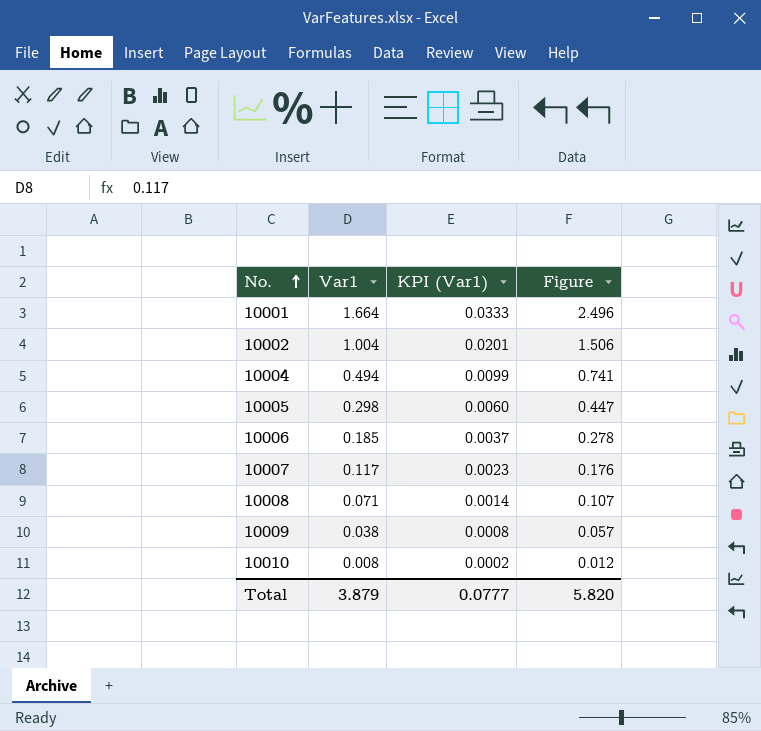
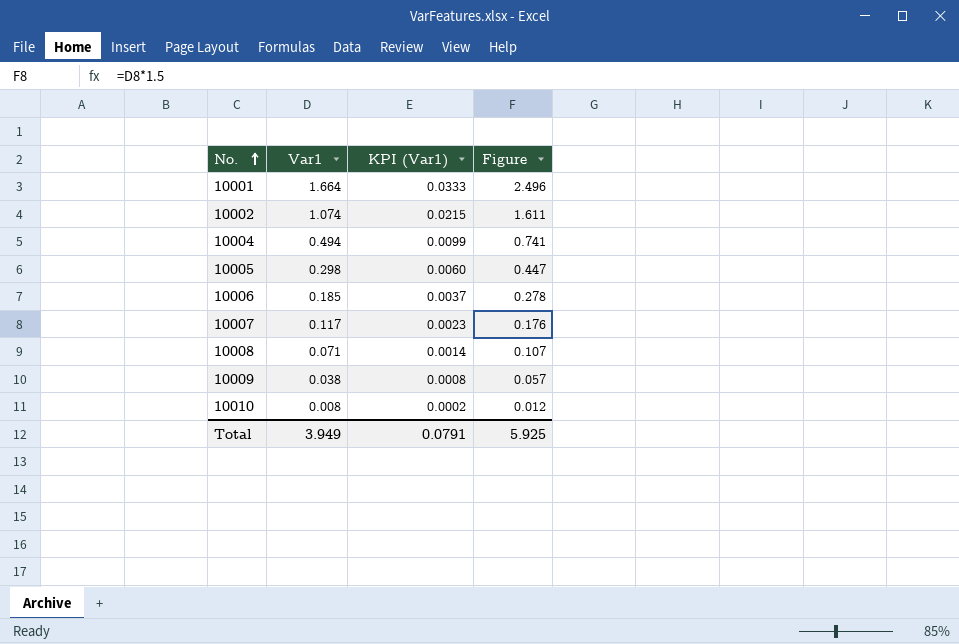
10002 | Var1: 1.004 -> 1.074
10002 | KPI (Var1): 0.0201 -> 0.0215
10002 | Figure: 1.506 -> 1.611
Total | Var1: 3.879 -> 3.949
Total | KPI (Var1): 0.0777 -> 0.0791
Total | Figure: 5.820 -> 5.925

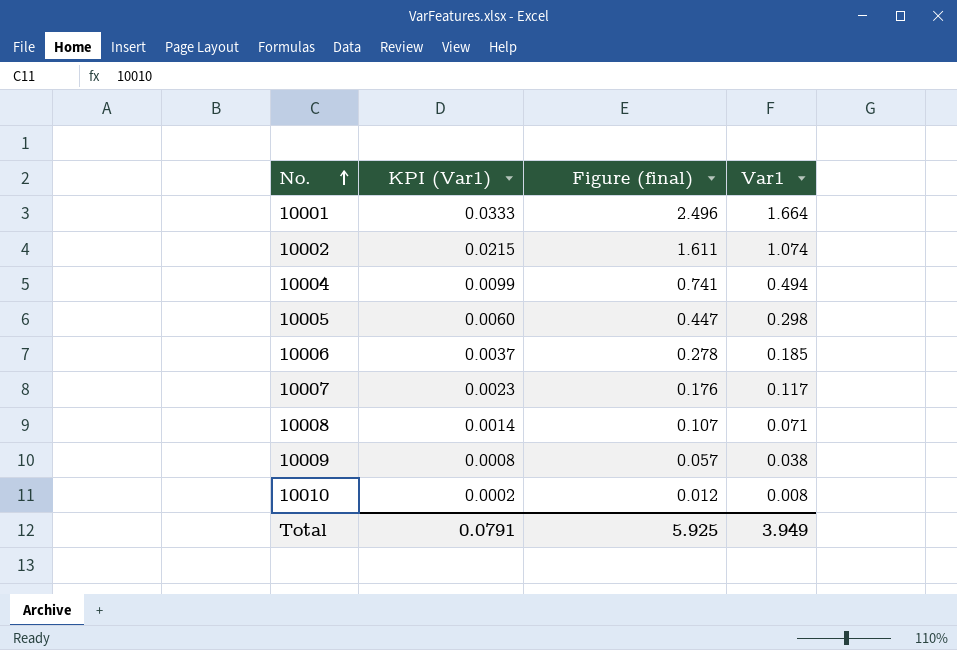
column name: Figure -> Figure (final)
column Var1 | position: 2 -> 4

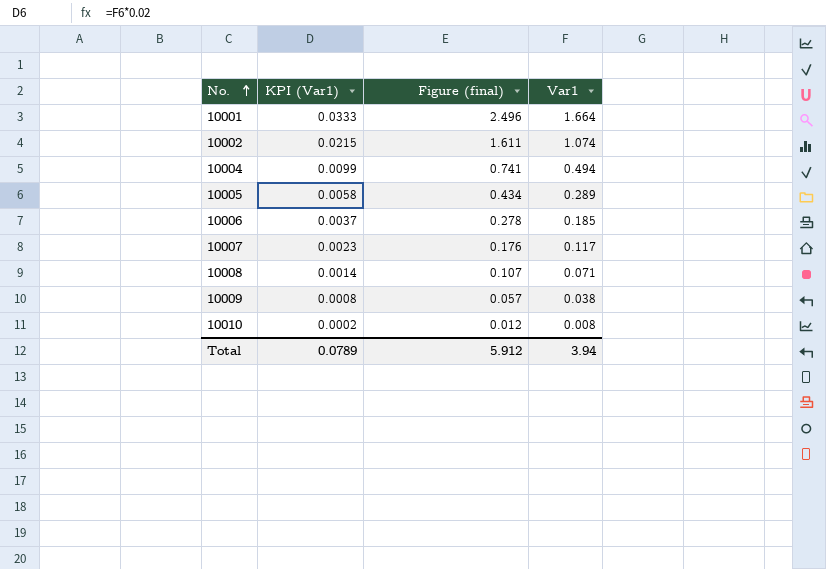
10005 | KPI (Var1): 0.0060 -> 0.0058
10005 | Figure (final): 0.447 -> 0.434
10005 | Var1: 0.298 -> 0.289
Total | KPI (Var1): 0.0791 -> 0.0789
Total | Figure (final): 5.925 -> 5.912
Total | Var1: 3.949 -> 3.94

